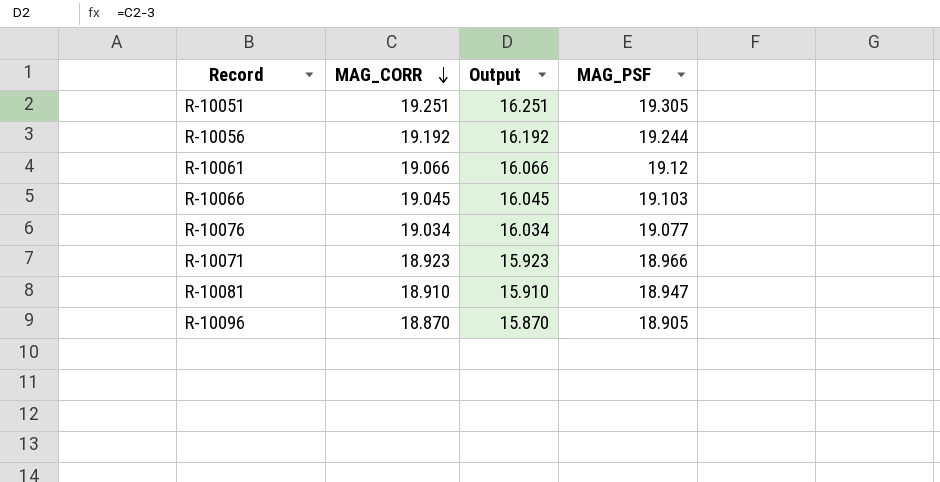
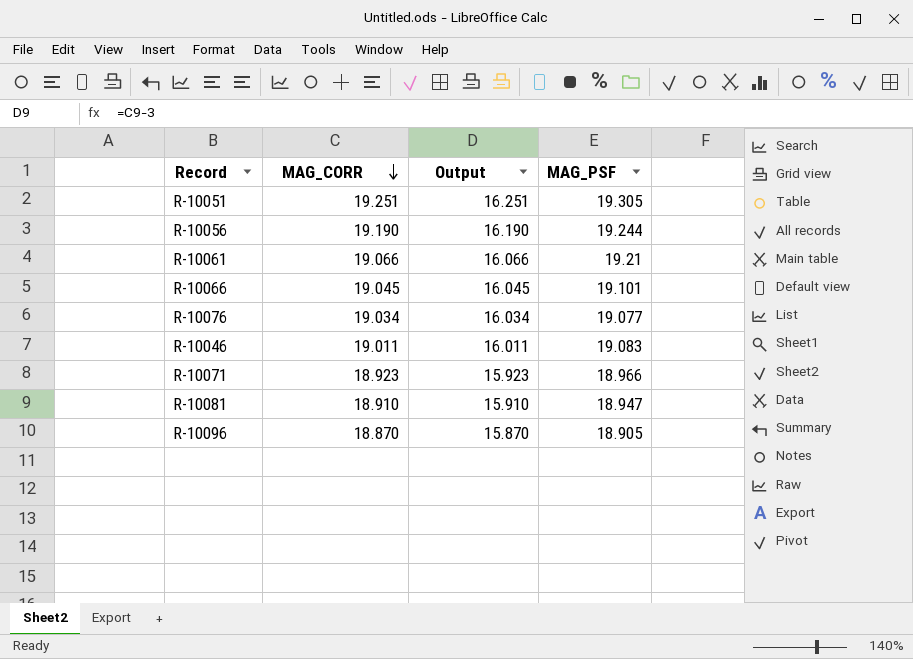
R-10056 | MAG_CORR: 19.192 -> 19.190
R-10056 | Output: 16.192 -> 16.190
R-10061 | MAG_PSF: 19.12 -> 19.21
R-10066 | MAG_PSF: 19.103 -> 19.101
row R-10046: none -> 19.011 | 16.011 | 19.083

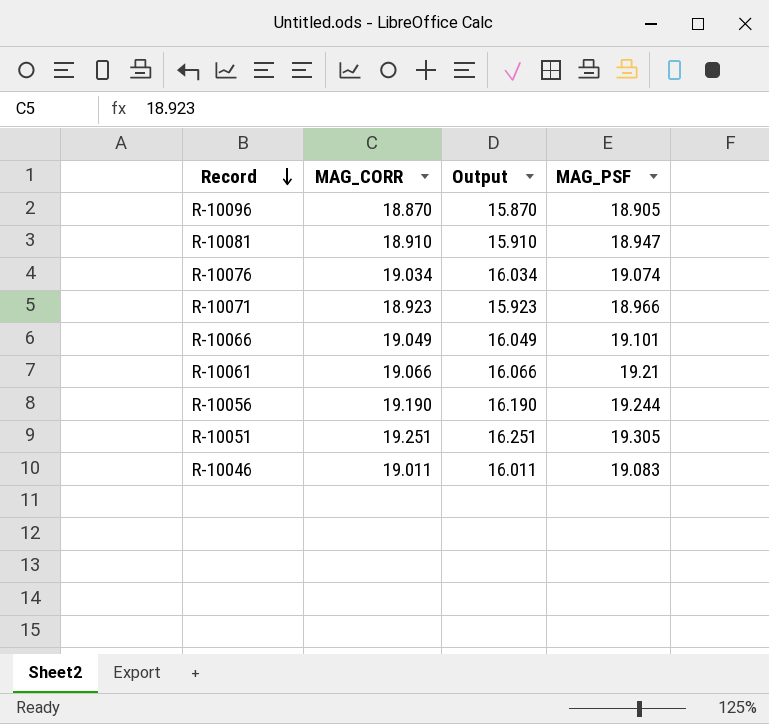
row order: MAG_CORR descending -> Record descending
R-10076 | MAG_PSF: 19.077 -> 19.074
R-10066 | MAG_CORR: 19.045 -> 19.049
R-10066 | Output: 16.045 -> 16.049

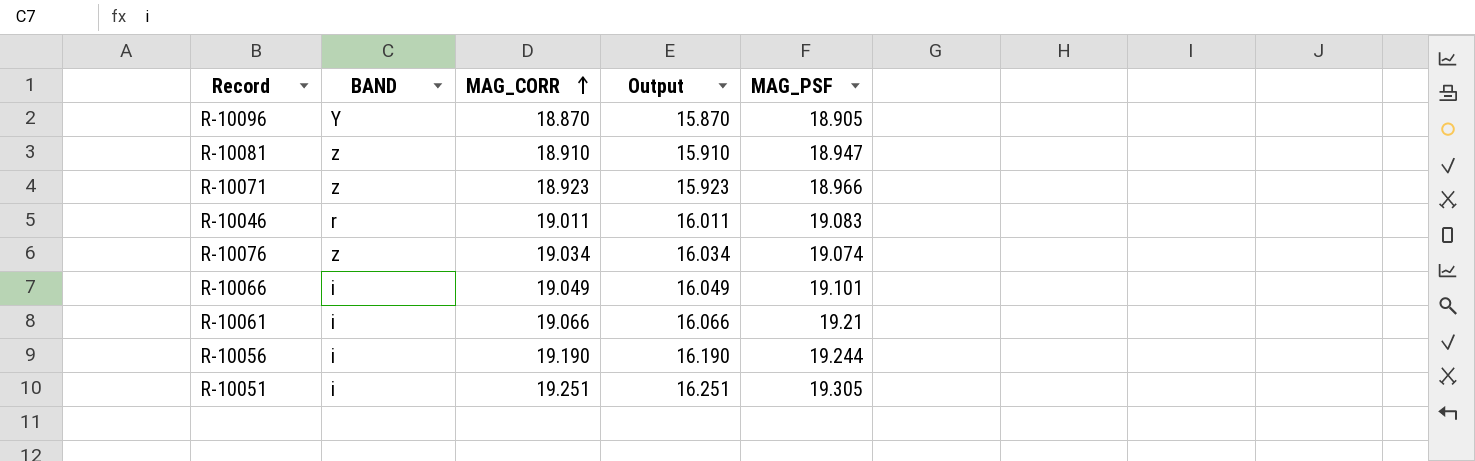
row order: Record descending -> MAG_CORR ascending
column BAND | position: none -> 2

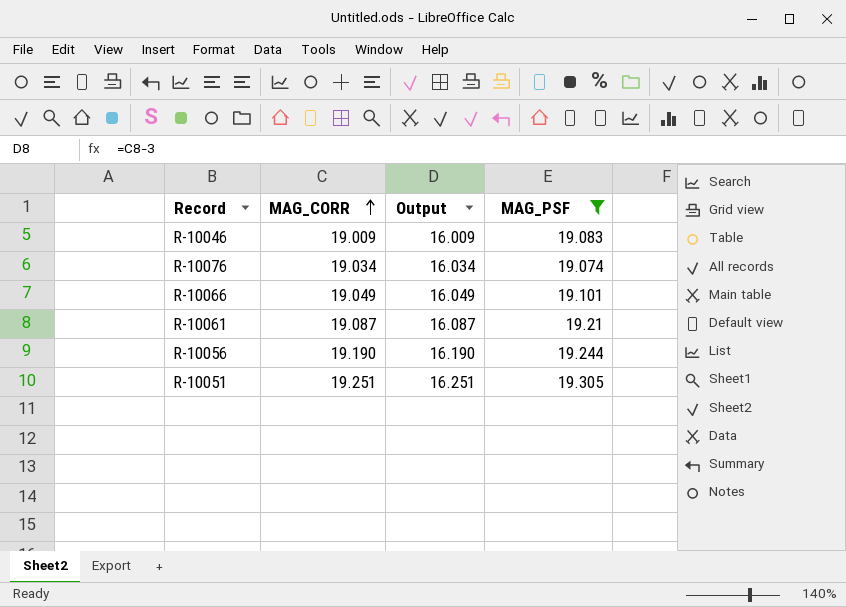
filter: none -> MAG_PSF >= 19.074
column BAND | position: 2 -> none
R-10046 | MAG_CORR: 19.011 -> 19.009
R-10046 | Output: 16.011 -> 16.009
R-10061 | MAG_CORR: 19.066 -> 19.087
R-10061 | Output: 16.066 -> 16.087

